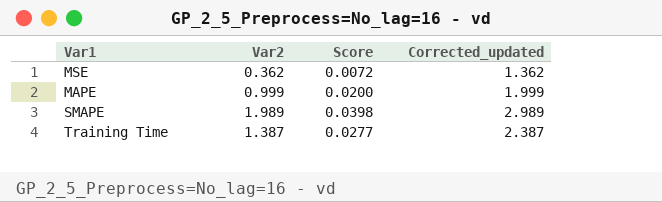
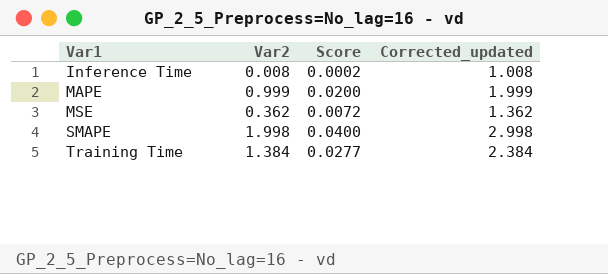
row order: none -> Var1 ascending
row Inference Time: none -> 0.008 | 0.0002 | 1.008
SMAPE | Var2: 1.989 -> 1.998
SMAPE | Score: 0.0398 -> 0.0400
SMAPE | Corrected_updated: 2.989 -> 2.998
Training Time | Var2: 1.387 -> 1.384
Training Time | Corrected_updated: 2.387 -> 2.384

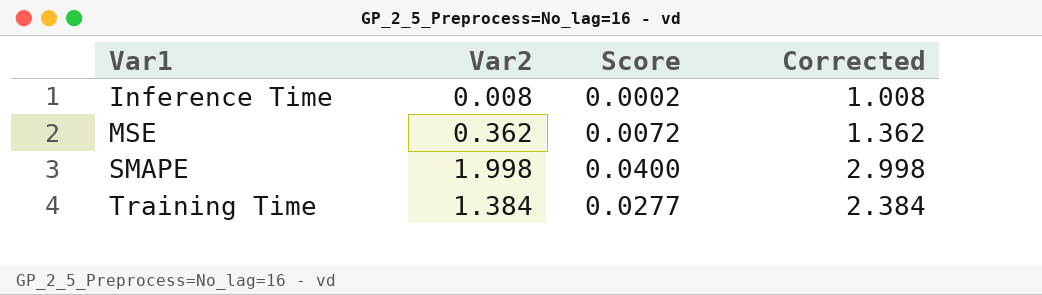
column name: Corrected_updated -> Corrected
row MAPE: 0.999 | 0.0200 | 1.999 -> none

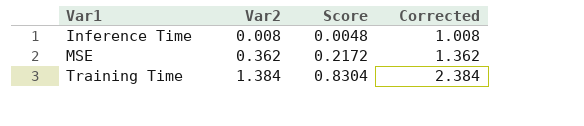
column Score | formula: [Var2] * 0.02 -> [Var2] * 0.6
row SMAPE: 1.998 | 0.0400 | 2.998 -> none

